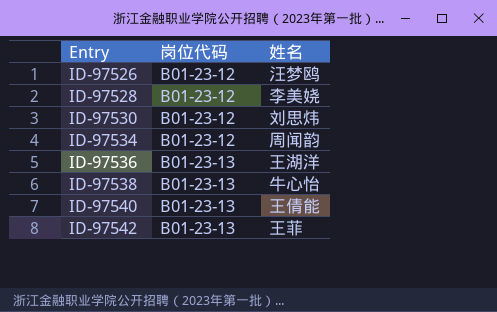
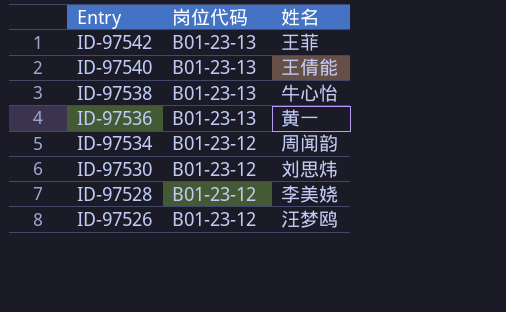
row order: Entry ascending -> Entry descending
ID-97536 | 姓名: 王湖洋 -> 黄一

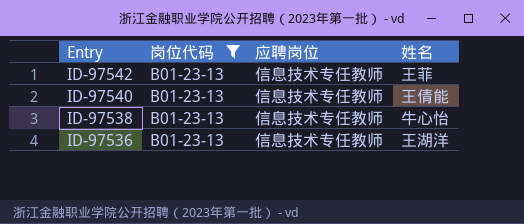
filter: none -> 岗位代码 = B01-23-13
column 应聘岗位 | position: none -> 3
ID-97536 | 姓名: 黄一 -> 王湖洋

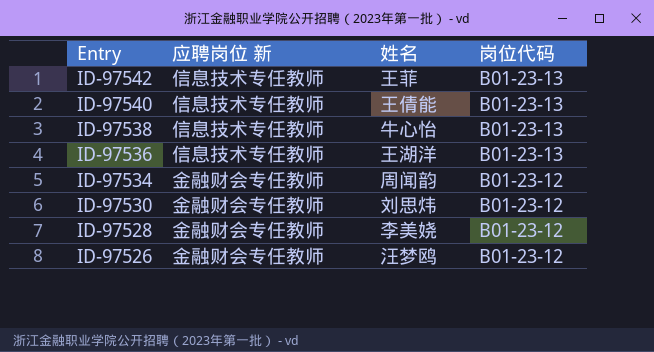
filter: 岗位代码 = B01-23-13 -> none
column name: 应聘岗位 -> 应聘岗位 新
column 岗位代码 | position: 2 -> 4

